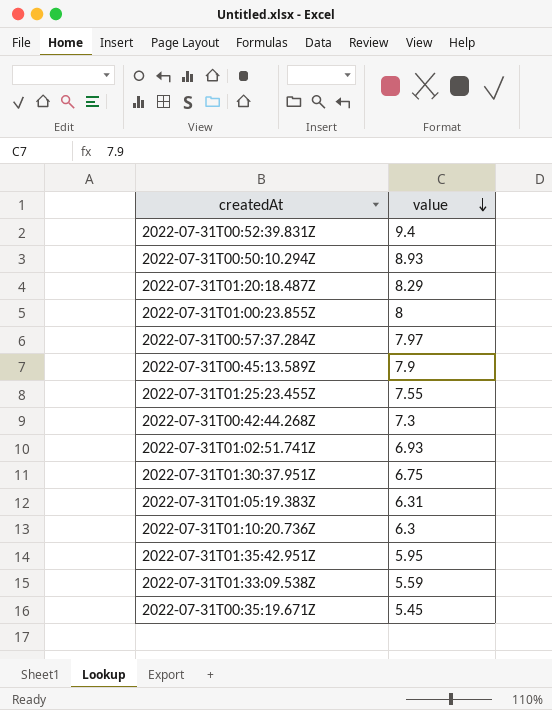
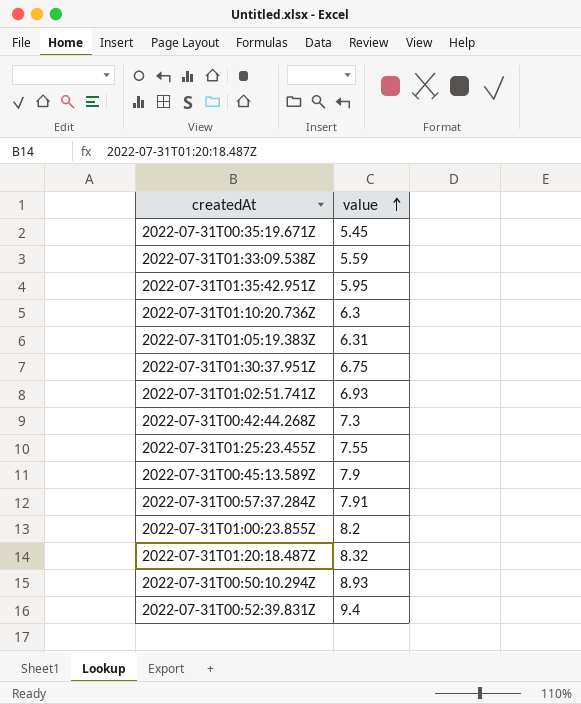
row order: value descending -> value ascending
2022-07-31T00:57:37.284Z | value: 7.97 -> 7.91
2022-07-31T01:00:23.855Z | value: 8 -> 8.2
2022-07-31T01:20:18.487Z | value: 8.29 -> 8.32

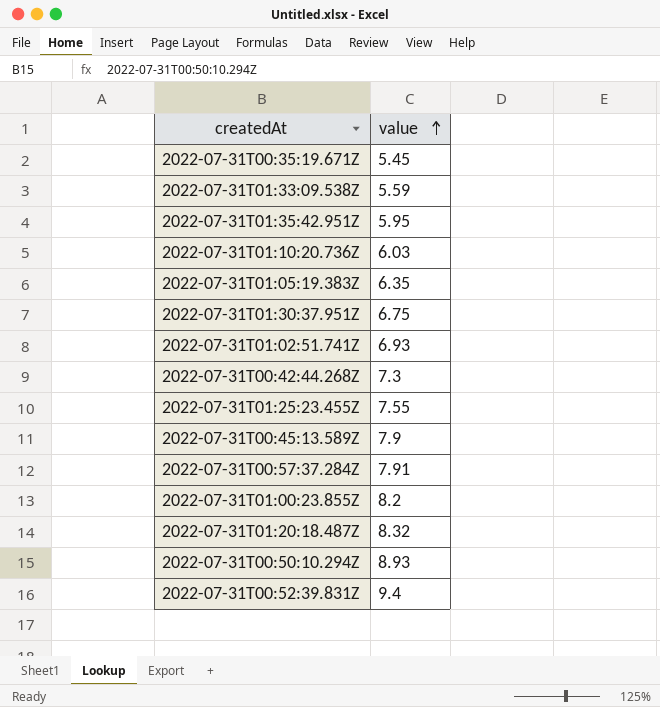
2022-07-31T01:10:20.736Z | value: 6.3 -> 6.03
2022-07-31T01:05:19.383Z | value: 6.31 -> 6.35

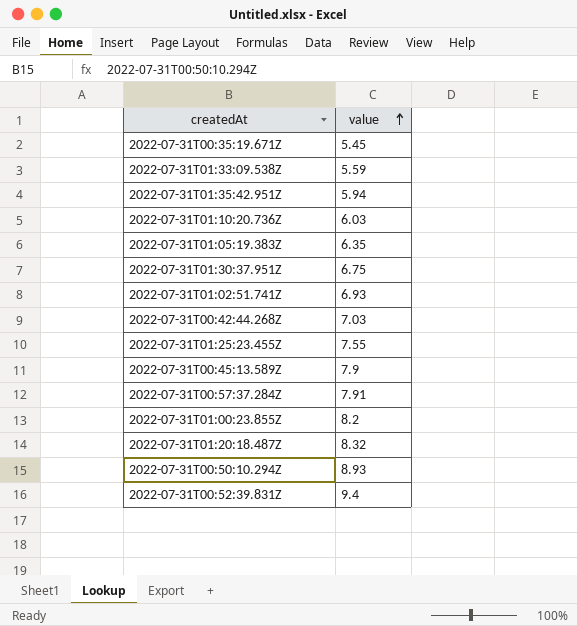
2022-07-31T01:35:42.951Z | value: 5.95 -> 5.94
2022-07-31T00:42:44.268Z | value: 7.3 -> 7.03

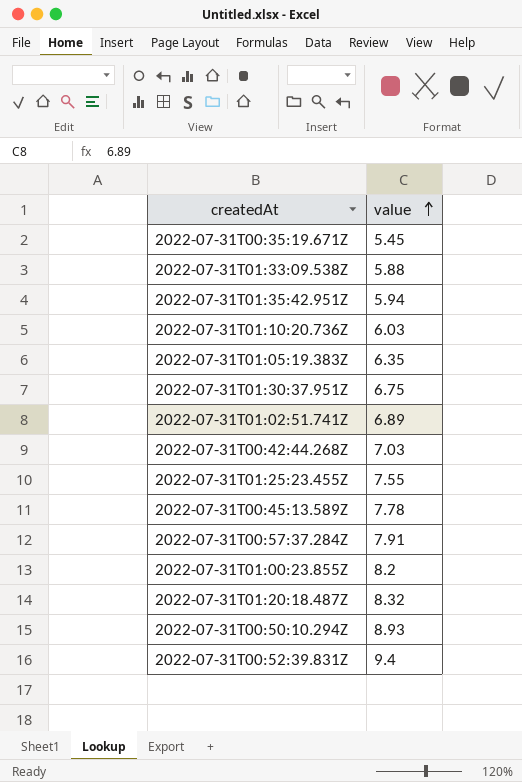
2022-07-31T01:33:09.538Z | value: 5.59 -> 5.88
2022-07-31T01:02:51.741Z | value: 6.93 -> 6.89
2022-07-31T00:45:13.589Z | value: 7.9 -> 7.78

